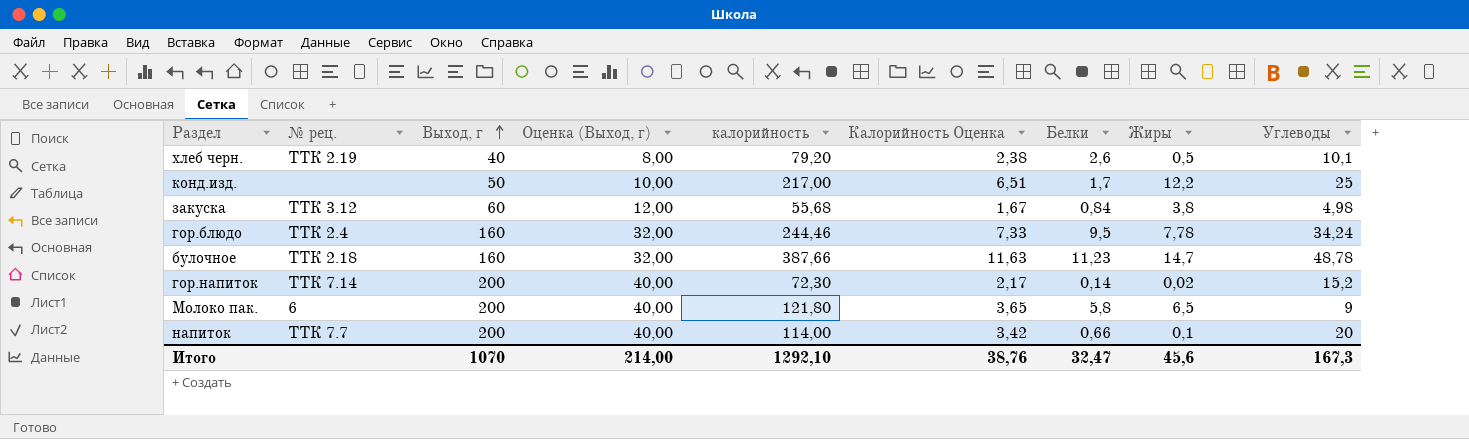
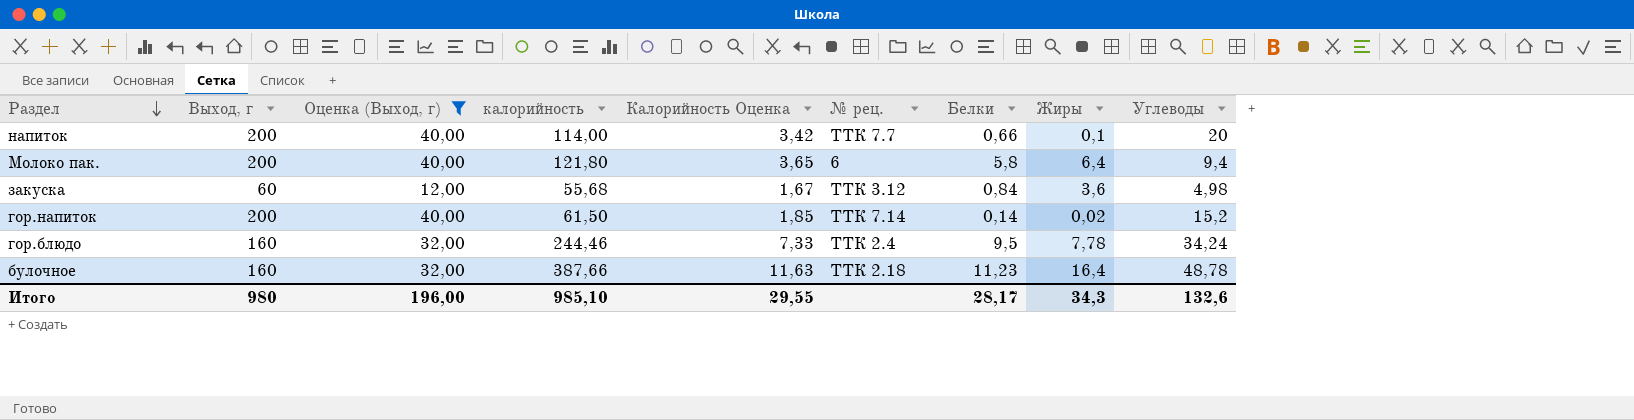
filter: none -> Оценка (Выход, г) >= 12,00
row order: Выход, г ascending -> Раздел descending
column № рец. | position: 2 -> 6
Молоко пак. | Жиры: 6,5 -> 6,4
Молоко пак. | Углеводы: 9 -> 9,4
закуска | Жиры: 3,8 -> 3,6
гор.напиток | калорийность: 72,30 -> 61,50
гор.напиток | Калорийность Оценка: 2,17 -> 1,85
булочное | Жиры: 14,7 -> 16,4
Итого | Выход, г: 1070 -> 980
Итого | Оценка (Выход, г): 214,00 -> 196,00
Итого | калорийность: 1292,10 -> 985,10
Итого | Калорийность Оценка: 38,76 -> 29,55
Итого | Белки: 32,47 -> 28,17
Итого | Жиры: 45,6 -> 34,3
Итого | Углеводы: 167,3 -> 132,6

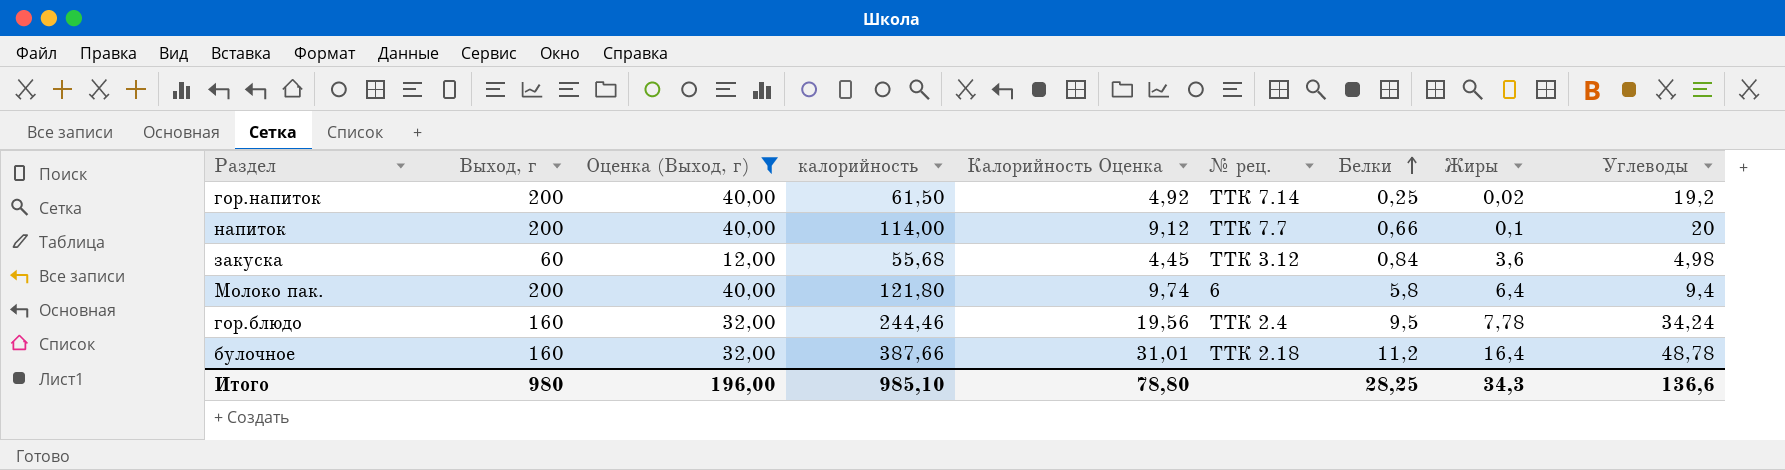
row order: Раздел descending -> Белки ascending
column Калорийность Оценка | formula: [калорийность] * 0,03 -> [калорийность] * 0,08
гор.напиток | Белки: 0,14 -> 0,25
гор.напиток | Углеводы: 15,2 -> 19,2
булочное | Белки: 11,23 -> 11,2
Итого | Калорийность Оценка: 29,55 -> 78,80
Итого | Белки: 28,17 -> 28,25
Итого | Углеводы: 132,6 -> 136,6

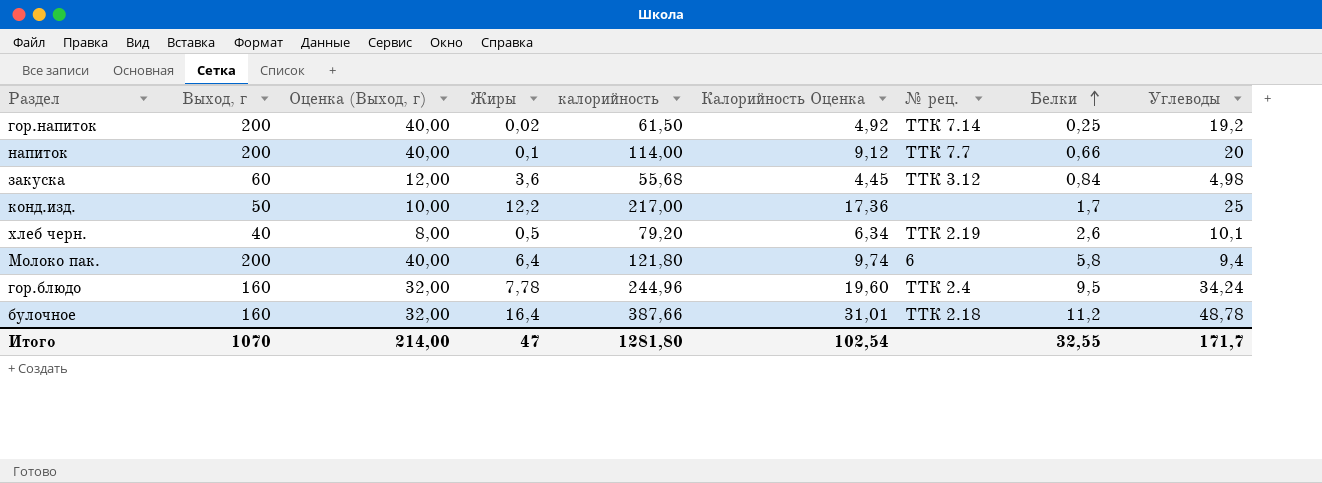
filter: Оценка (Выход, г) >= 12,00 -> none
column Жиры | position: 8 -> 4
гор.блюдо | калорийность: 244,46 -> 244,96
гор.блюдо | Калорийность Оценка: 19,56 -> 19,60
Итого | Выход, г: 980 -> 1070
Итого | Оценка (Выход, г): 196,00 -> 214,00
Итого | Жиры: 34,3 -> 47
Итого | калорийность: 985,10 -> 1281,80
Итого | Калорийность Оценка: 78,80 -> 102,54
Итого | Белки: 28,25 -> 32,55
Итого | Углеводы: 136,6 -> 171,7

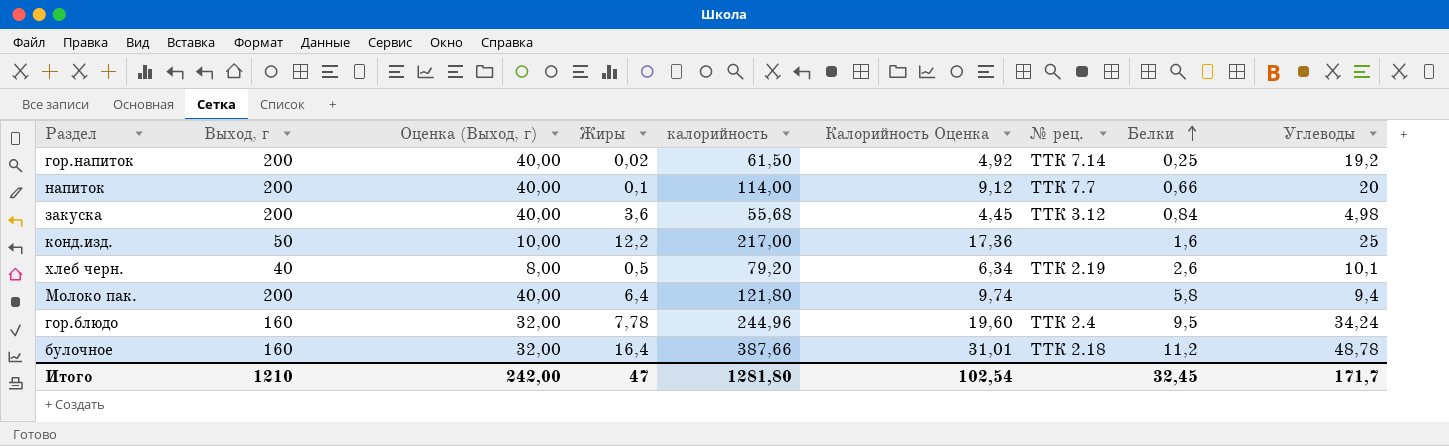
закуска | Выход, г: 60 -> 200
закуска | Оценка (Выход, г): 12,00 -> 40,00
конд.изд. | Белки: 1,7 -> 1,6
Молоко пак. | № рец.: 6 -> none
Итого | Выход, г: 1070 -> 1210
Итого | Оценка (Выход, г): 214,00 -> 242,00
Итого | Белки: 32,55 -> 32,45

